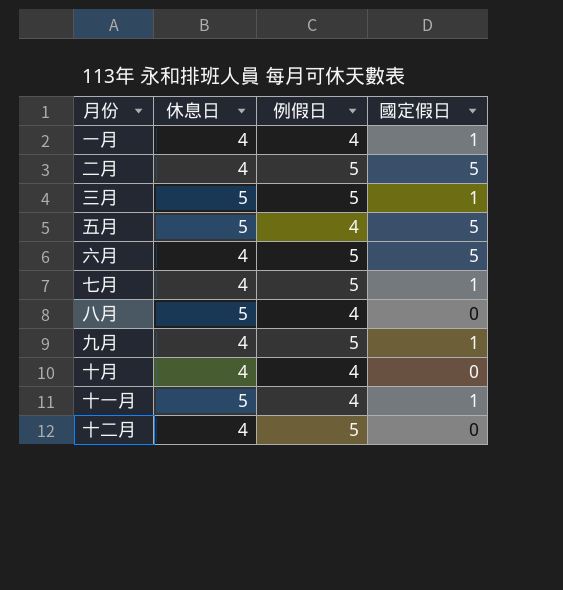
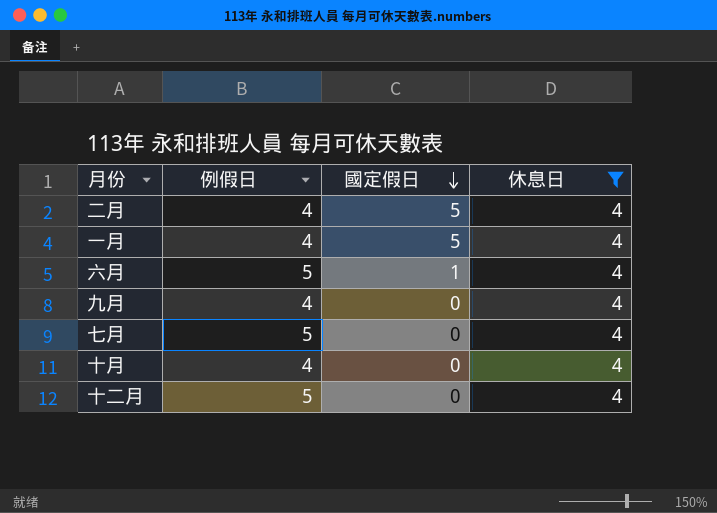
filter: none -> 休息日 = 4
row order: none -> 國定假日 descending
column 休息日 | position: 2 -> 4
二月 | 例假日: 5 -> 4
一月 | 國定假日: 1 -> 5
六月 | 國定假日: 5 -> 1
九月 | 例假日: 5 -> 4
九月 | 國定假日: 1 -> 0
七月 | 國定假日: 1 -> 0

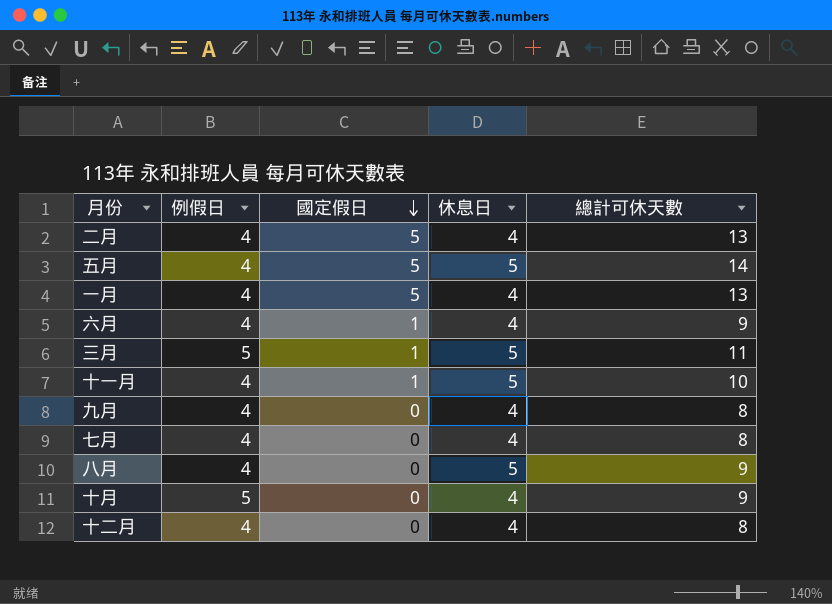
filter: 休息日 = 4 -> none
column 總計可休天數 | formula: none -> [例假日] + [國定假日] + [休息日]
六月 | 例假日: 5 -> 4
七月 | 例假日: 5 -> 4
十月 | 例假日: 4 -> 5
十二月 | 例假日: 5 -> 4

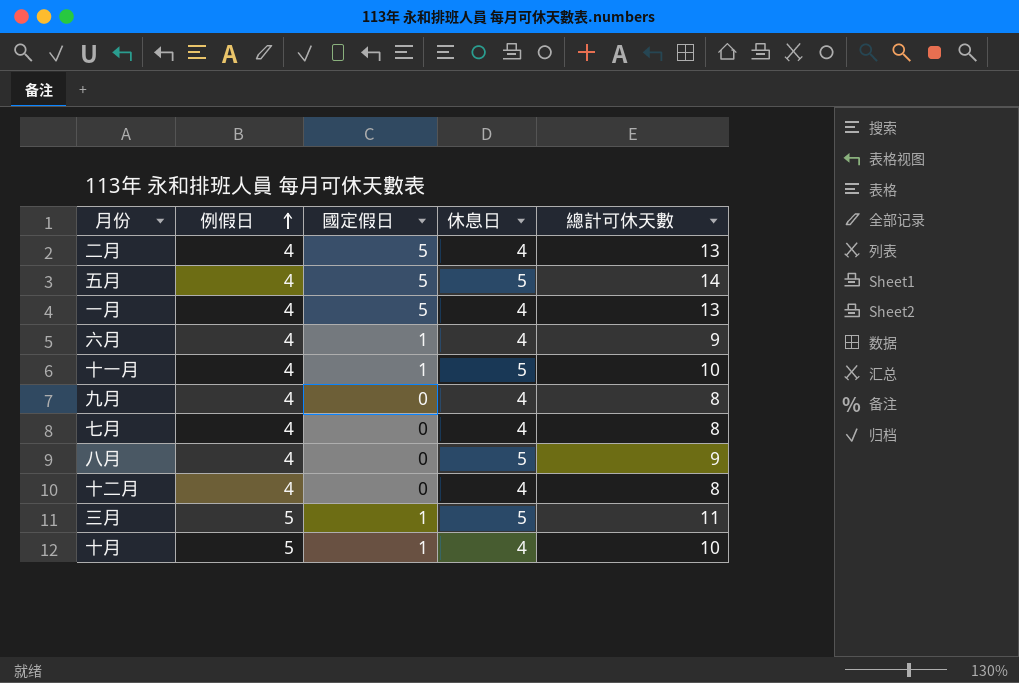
row order: 國定假日 descending -> 例假日 ascending
十月 | 國定假日: 0 -> 1
十月 | 總計可休天數: 9 -> 10

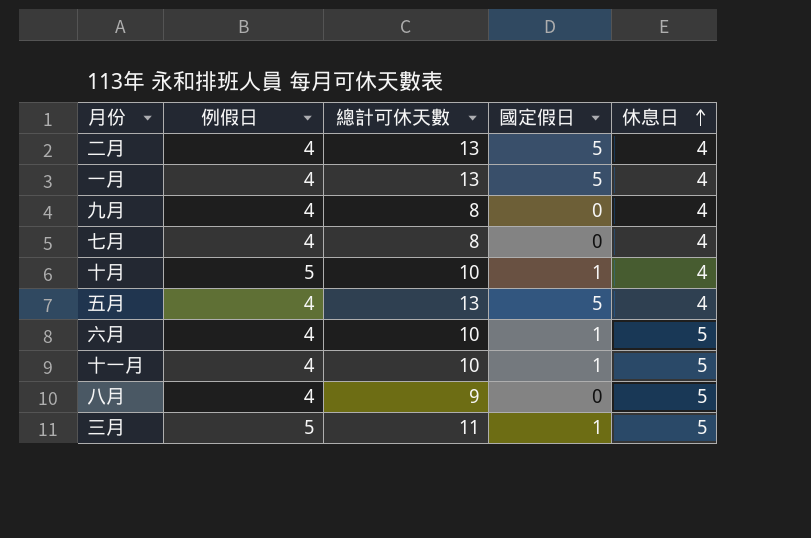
row order: 例假日 ascending -> 休息日 ascending
column 總計可休天數 | position: 5 -> 3
row 十二月: 4 | 0 | 4 | 8 -> none
五月 | 總計可休天數: 14 -> 13
五月 | 休息日: 5 -> 4
六月 | 總計可休天數: 9 -> 10
六月 | 休息日: 4 -> 5

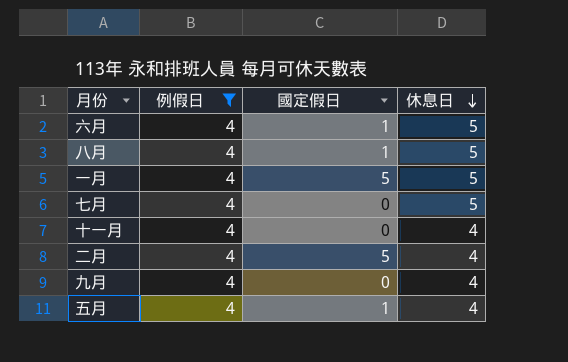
filter: none -> 例假日 = 4
row order: 休息日 ascending -> 休息日 descending
column 總計可休天數 | formula: [例假日] + [國定假日] + [休息日] -> none
八月 | 國定假日: 0 -> 1
一月 | 休息日: 4 -> 5
七月 | 休息日: 4 -> 5
十一月 | 國定假日: 1 -> 0
十一月 | 休息日: 5 -> 4
五月 | 國定假日: 5 -> 1

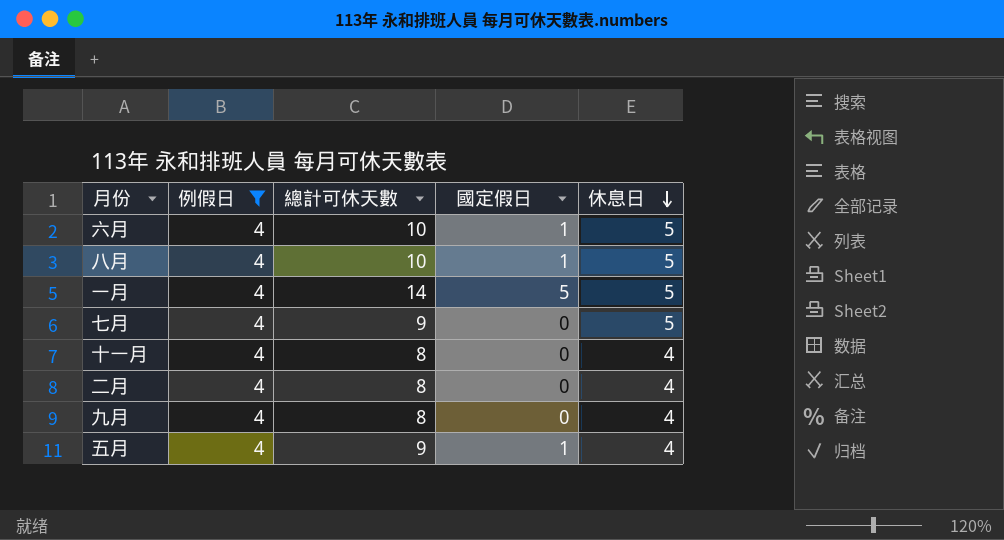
column 總計可休天數 | formula: none -> [例假日] + [國定假日] + [休息日]
二月 | 國定假日: 5 -> 0

